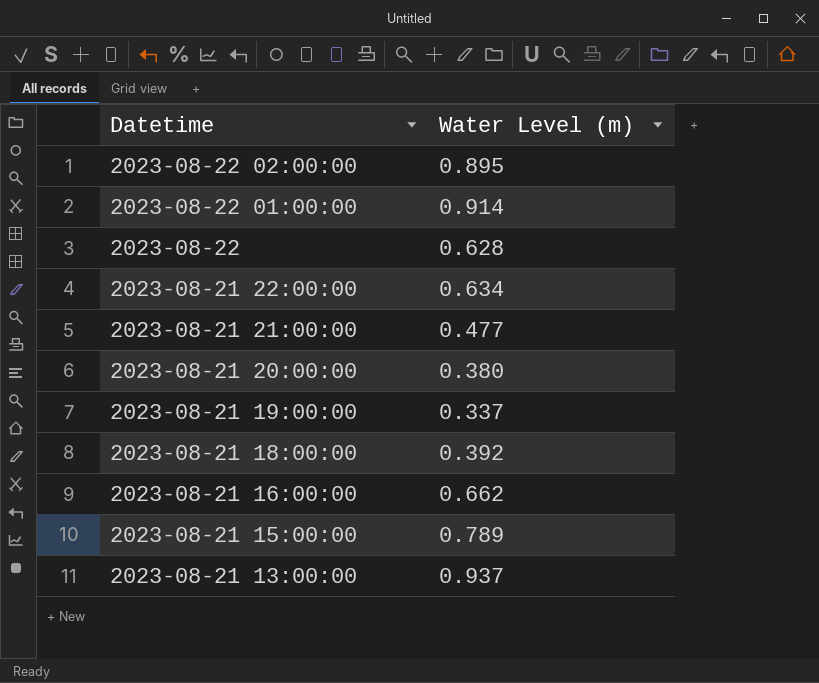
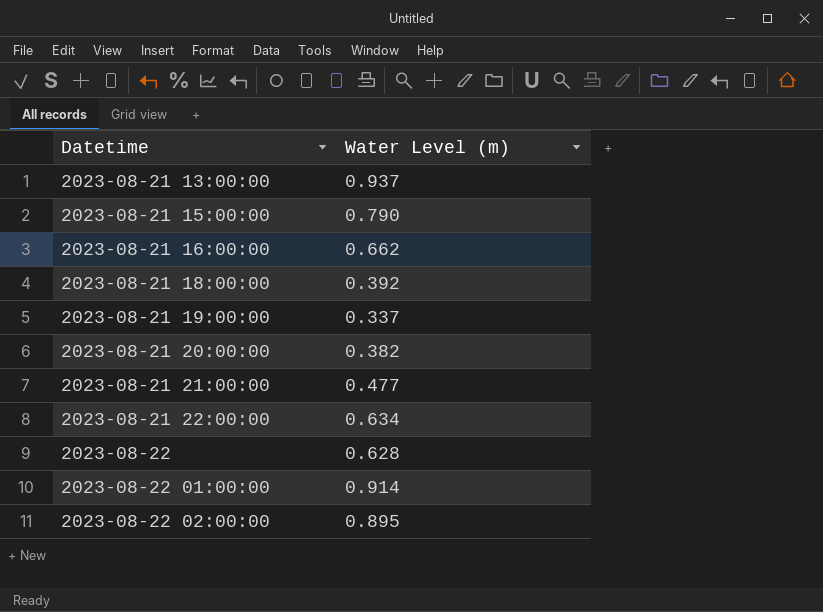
row order: Datetime descending -> Datetime ascending
2023-08-21 15:00:00 | Water Level (m): 0.789 -> 0.790
2023-08-21 20:00:00 | Water Level (m): 0.380 -> 0.382

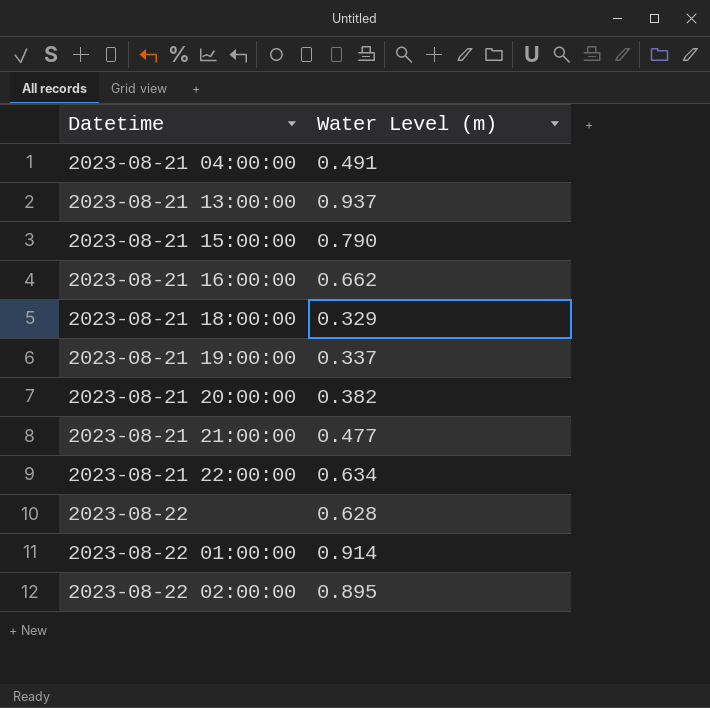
row 2023-08-21 04:00:00: none -> 0.491
2023-08-21 18:00:00 | Water Level (m): 0.392 -> 0.329

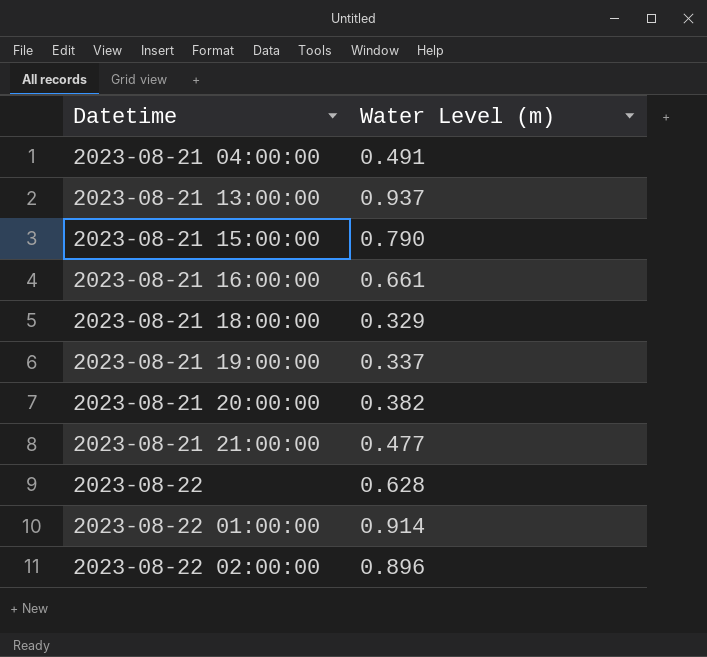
row 2023-08-21 22:00:00: 0.634 -> none
2023-08-21 16:00:00 | Water Level (m): 0.662 -> 0.661
2023-08-22 02:00:00 | Water Level (m): 0.895 -> 0.896

